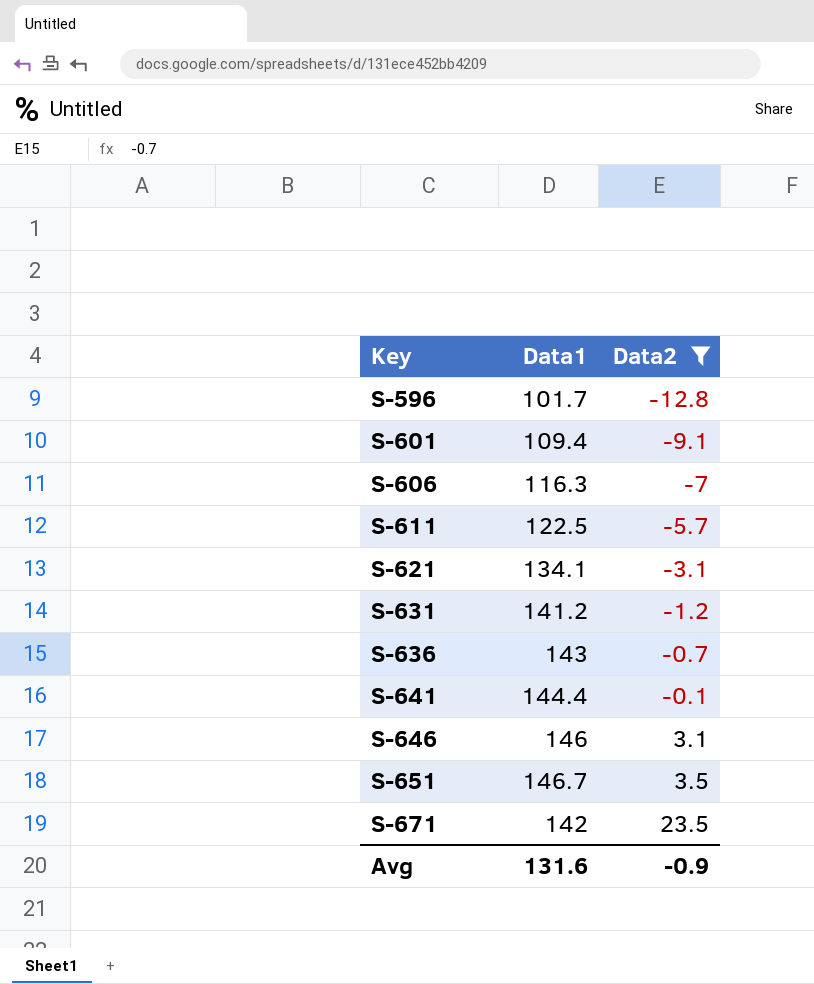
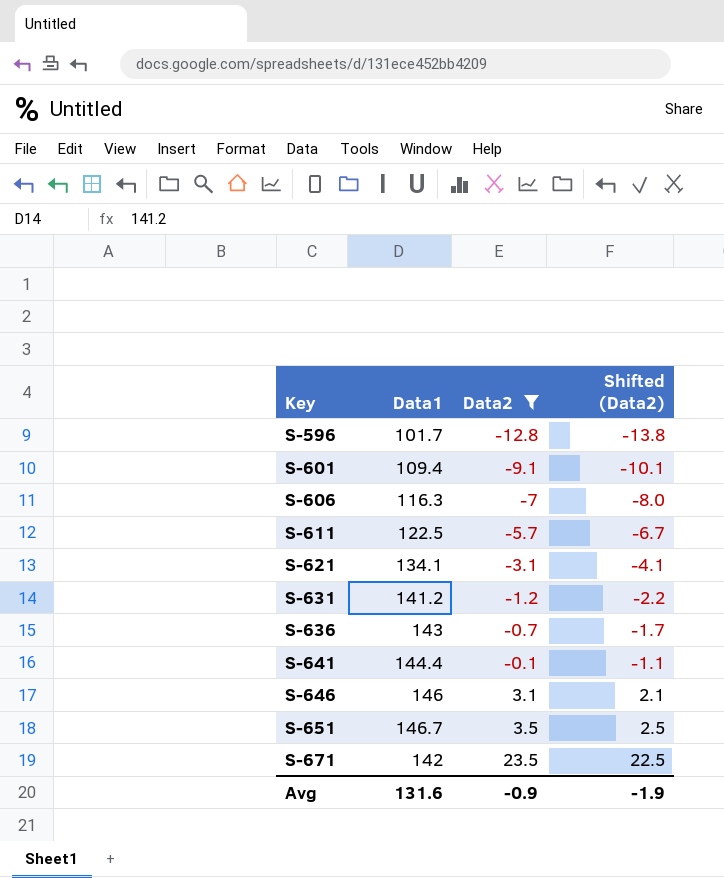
column Shifted (Data2) | formula: none -> [Data2] - 1

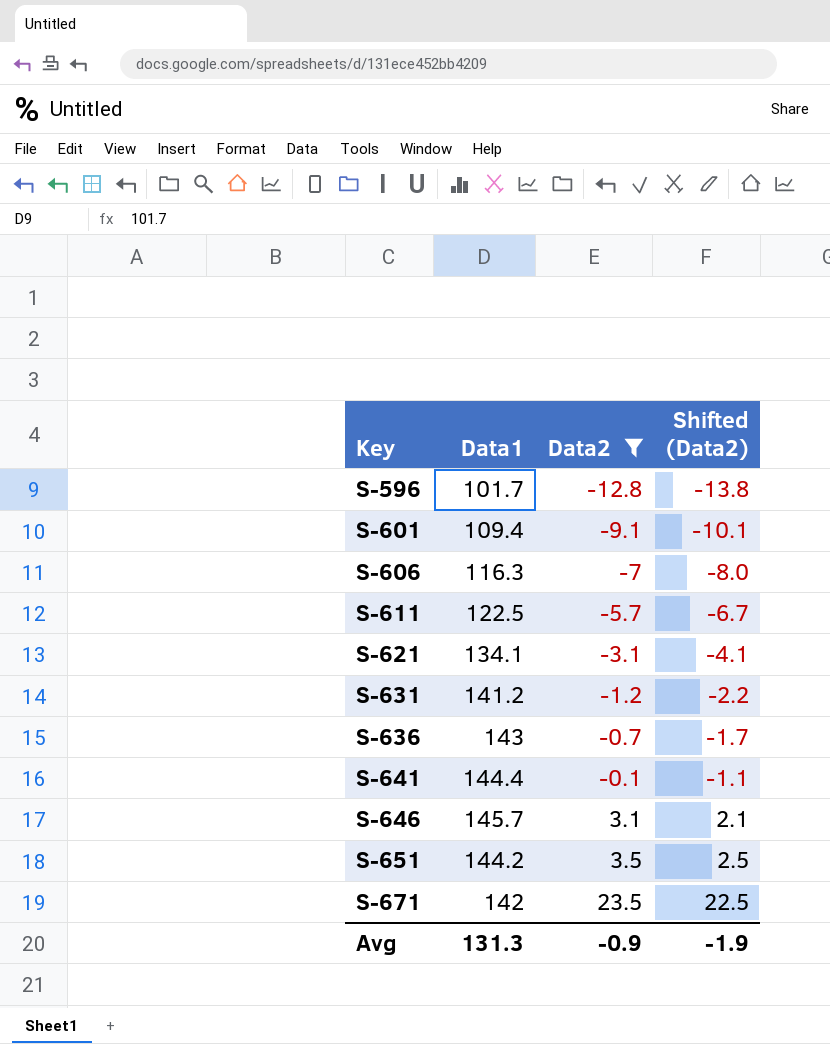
S-646 | Data1: 146 -> 145.7
S-651 | Data1: 146.7 -> 144.2
Avg | Data1: 131.6 -> 131.3

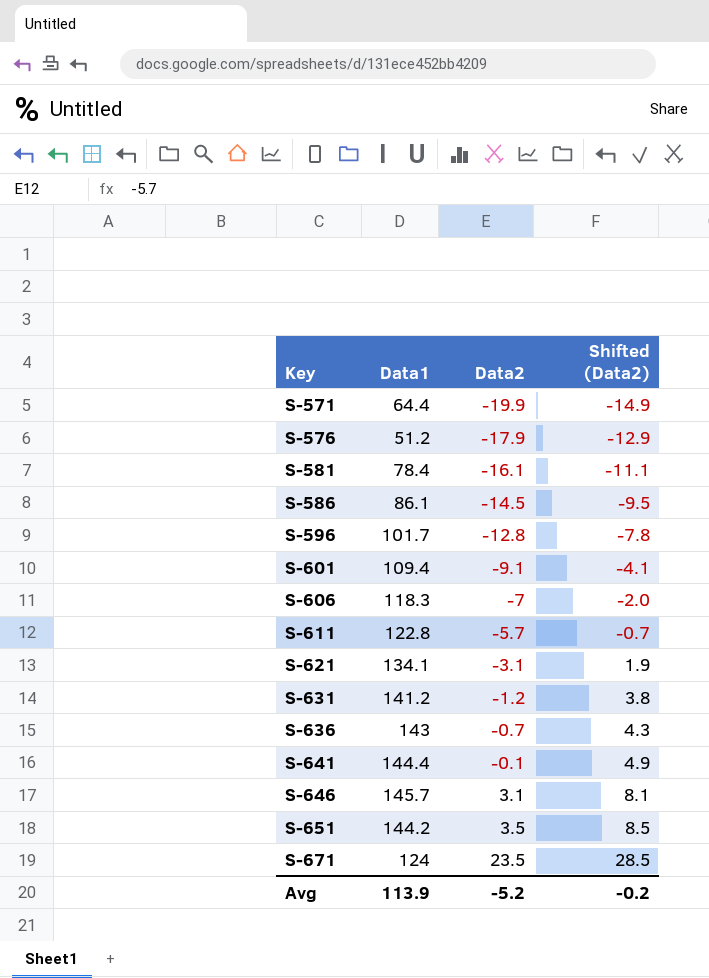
filter: Data2 >= -12.8 -> none
column Shifted (Data2) | formula: [Data2] - 1 -> [Data2] + 5
S-606 | Data1: 116.3 -> 118.3
S-611 | Data1: 122.5 -> 122.8
S-671 | Data1: 142 -> 124
Avg | Data1: 131.3 -> 113.9
Avg | Data2: -0.9 -> -5.2
Avg | Shifted (Data2): -1.9 -> -0.2

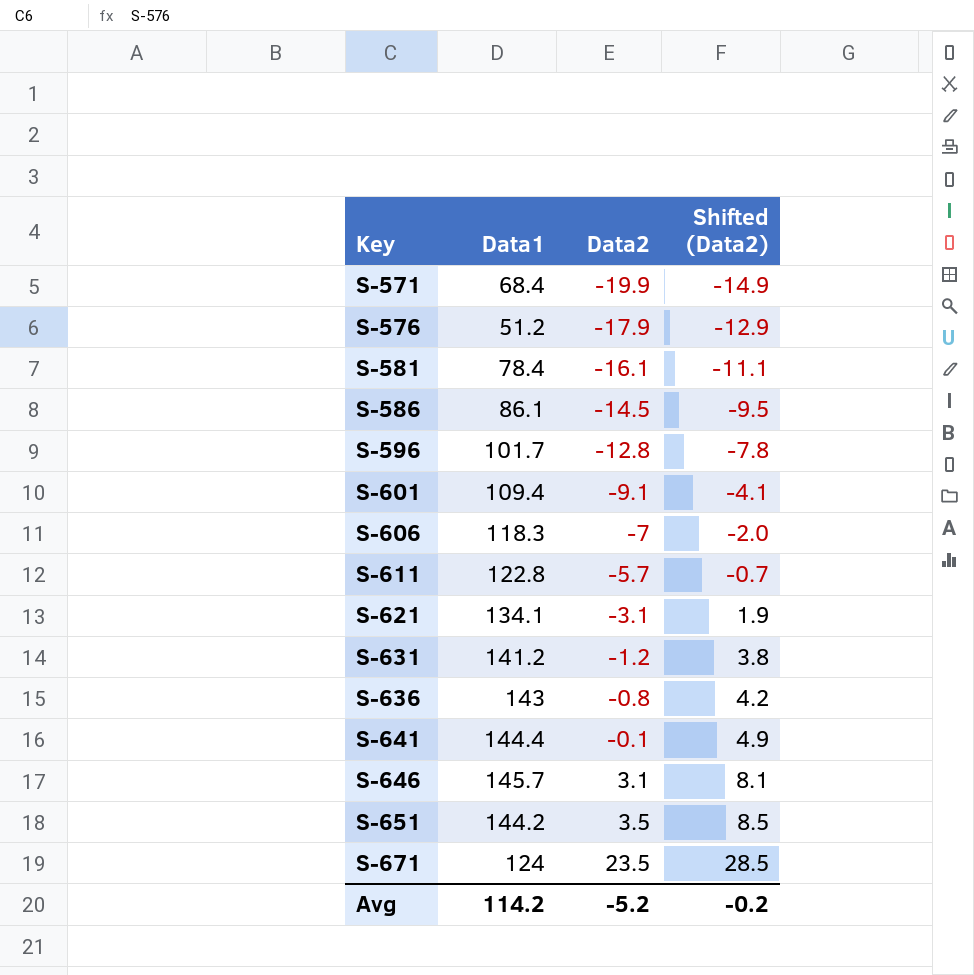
S-571 | Data1: 64.4 -> 68.4
S-636 | Data2: -0.7 -> -0.8
S-636 | Shifted (Data2): 4.3 -> 4.2
Avg | Data1: 113.9 -> 114.2

